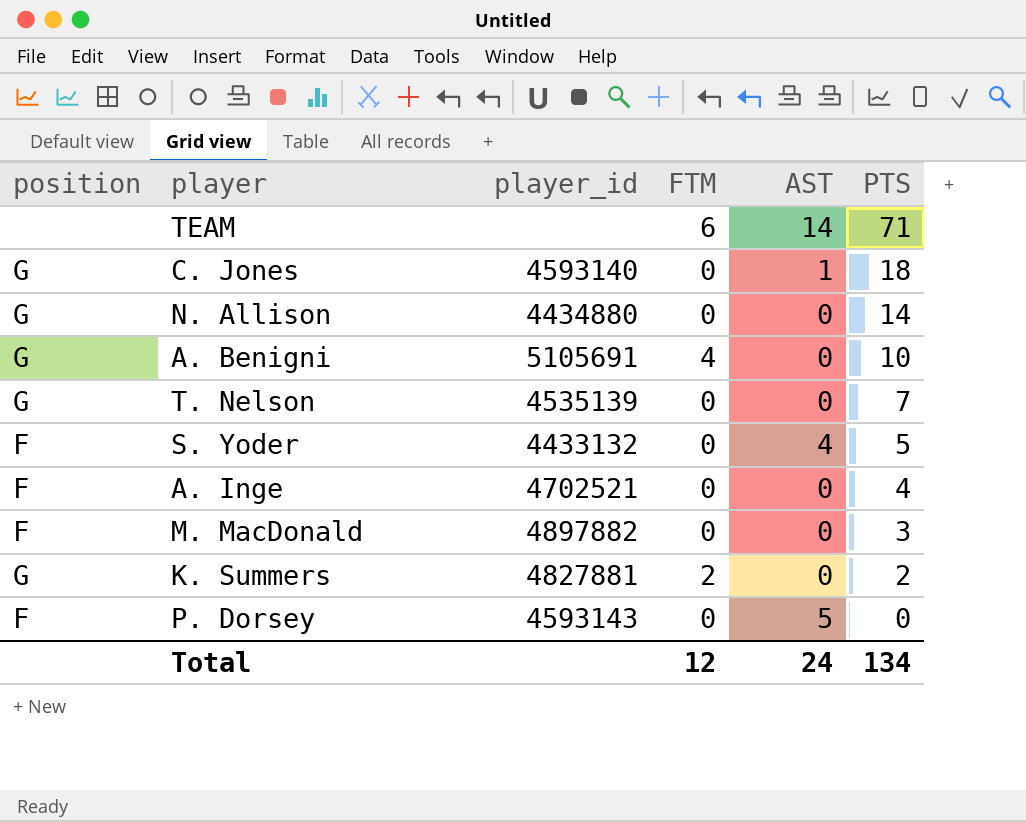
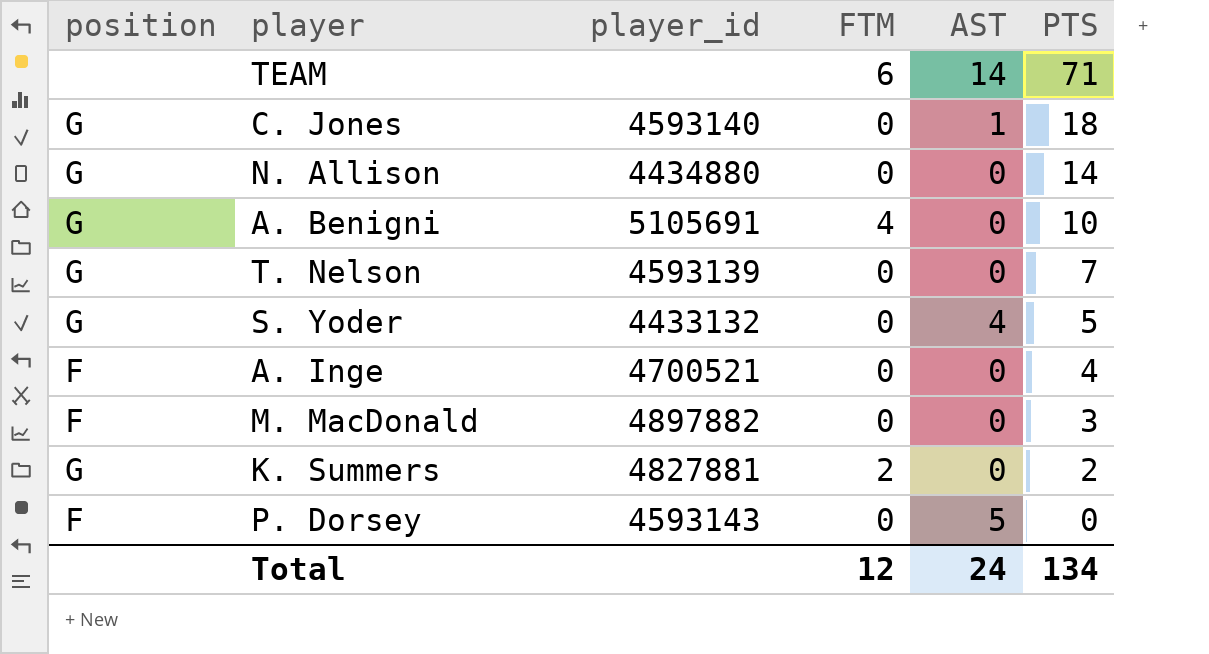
T. Nelson | player_id: 4535139 -> 4593139
S. Yoder | position: F -> G
A. Inge | player_id: 4702521 -> 4700521

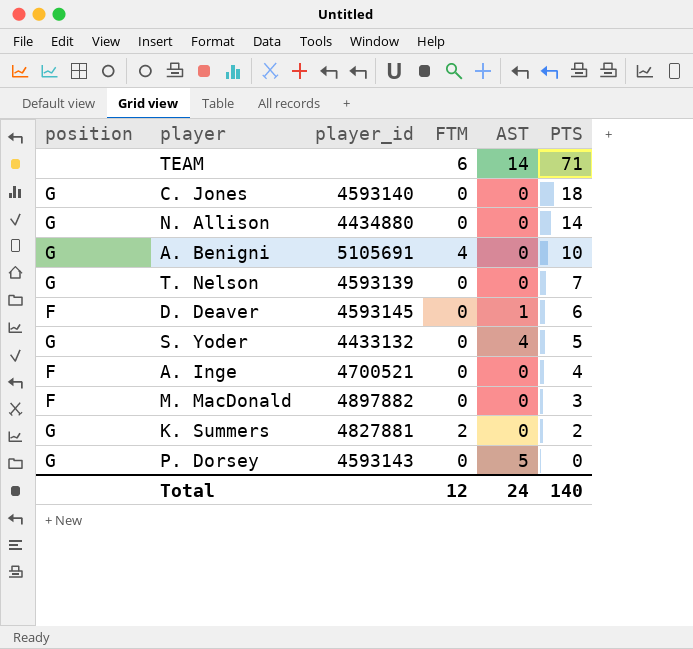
C. Jones | AST: 1 -> 0
row D. Deaver: none -> F | 4593145 | 0 | 1 | 6
P. Dorsey | position: F -> G
Total | PTS: 134 -> 140

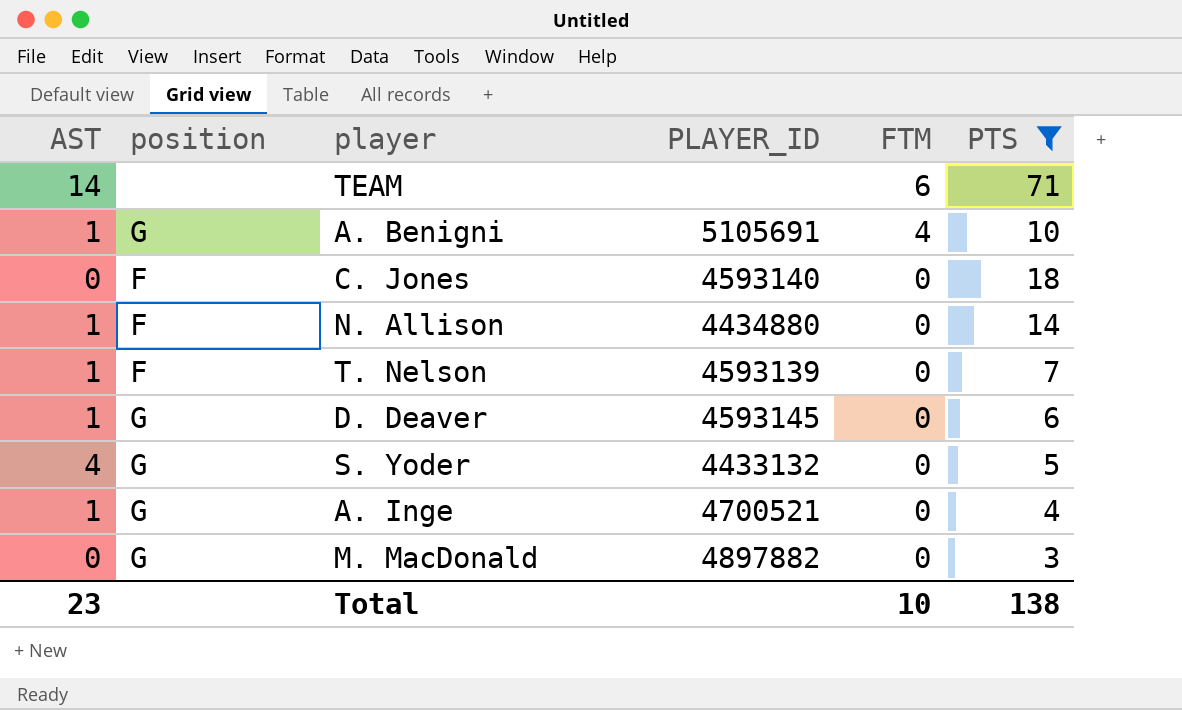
filter: none -> PTS >= 3
row order: PTS descending -> FTM descending
column AST | position: 5 -> 1
column name: player_id -> PLAYER_ID
A. Benigni | AST: 0 -> 1
C. Jones | position: G -> F
N. Allison | AST: 0 -> 1
N. Allison | position: G -> F
T. Nelson | AST: 0 -> 1
T. Nelson | position: G -> F
D. Deaver | position: F -> G
A. Inge | AST: 0 -> 1
A. Inge | position: F -> G
M. MacDonald | position: F -> G
Total | AST: 24 -> 23
Total | FTM: 12 -> 10
Total | PTS: 140 -> 138

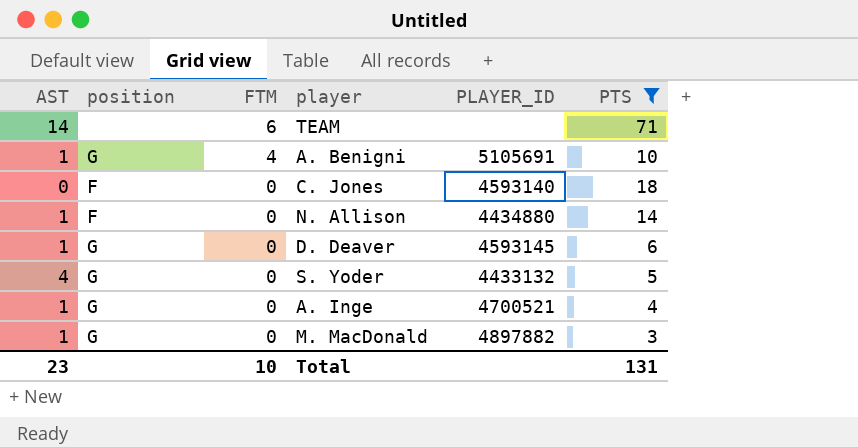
column FTM | position: 5 -> 3
row T. Nelson: 1 | F | 4593139 | 0 | 7 -> none
M. MacDonald | AST: 0 -> 1
Total | PTS: 138 -> 131

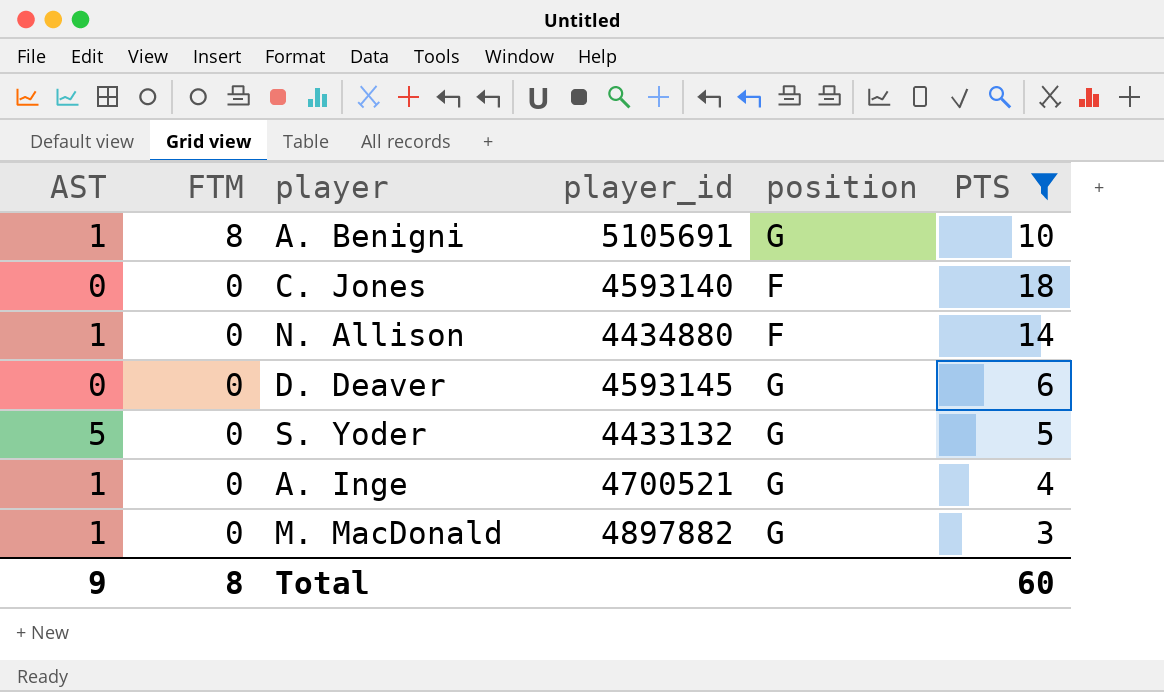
column name: PLAYER_ID -> player_id
column position | position: 2 -> 5
row TEAM: 14 | none | 6 | none | 71 -> none
A. Benigni | FTM: 4 -> 8
D. Deaver | AST: 1 -> 0
S. Yoder | AST: 4 -> 5
Total | AST: 23 -> 9
Total | FTM: 10 -> 8
Total | PTS: 131 -> 60

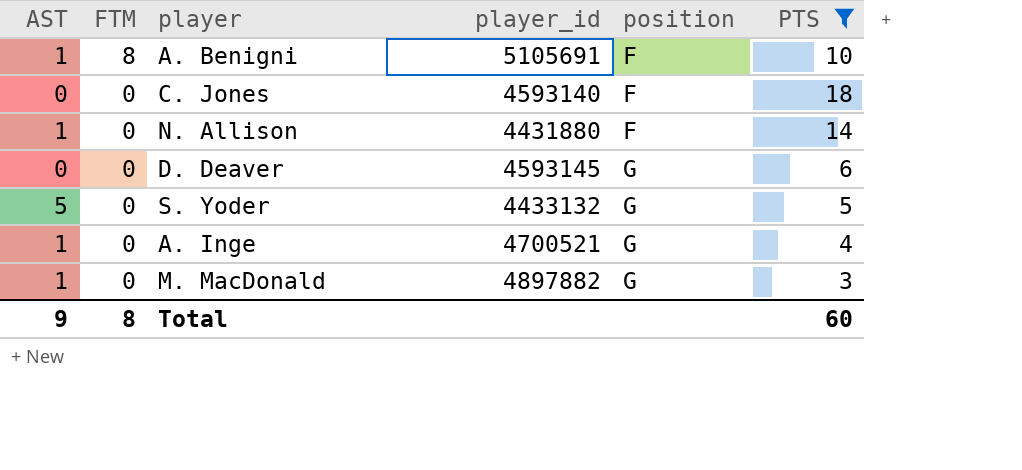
A. Benigni | position: G -> F
N. Allison | player_id: 4434880 -> 4431880

